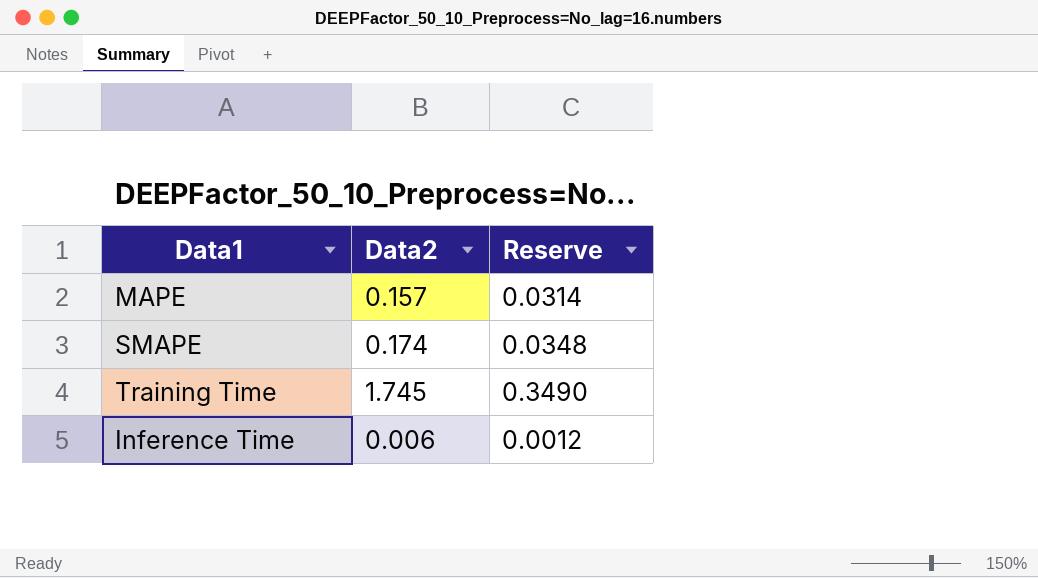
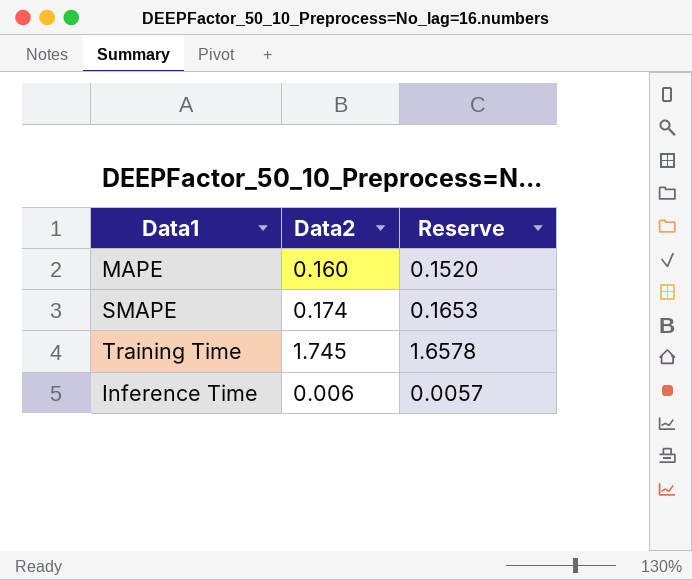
column Reserve | formula: [Data2] * 0.2 -> [Data2] * 0.95
MAPE | Data2: 0.157 -> 0.160

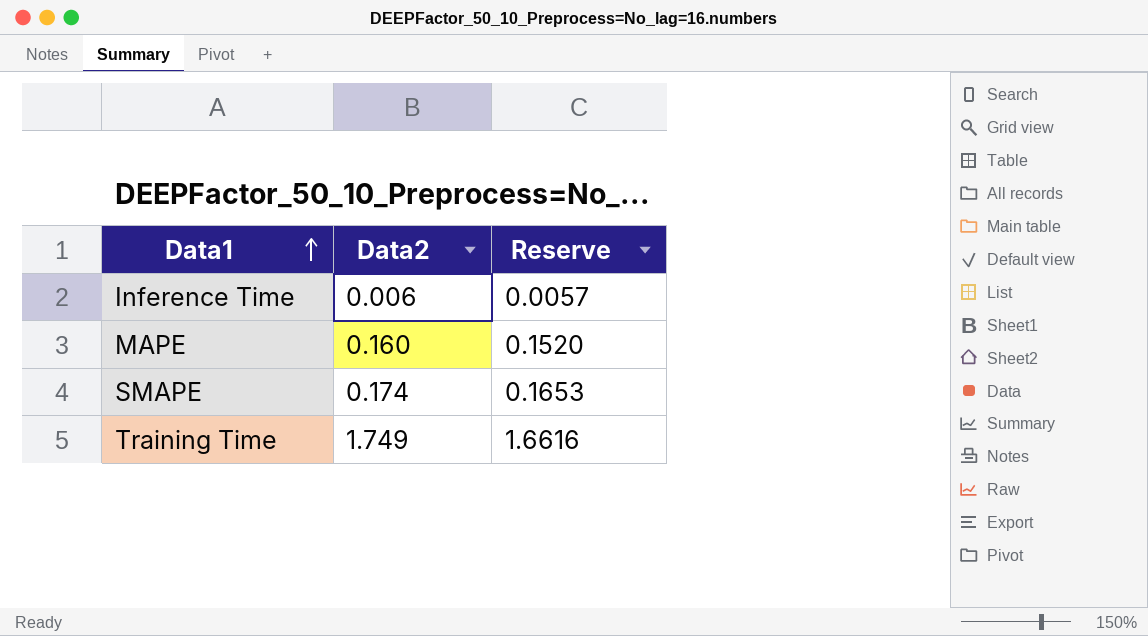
row order: none -> Data1 ascending
Training Time | Data2: 1.745 -> 1.749
Training Time | Reserve: 1.6578 -> 1.6616

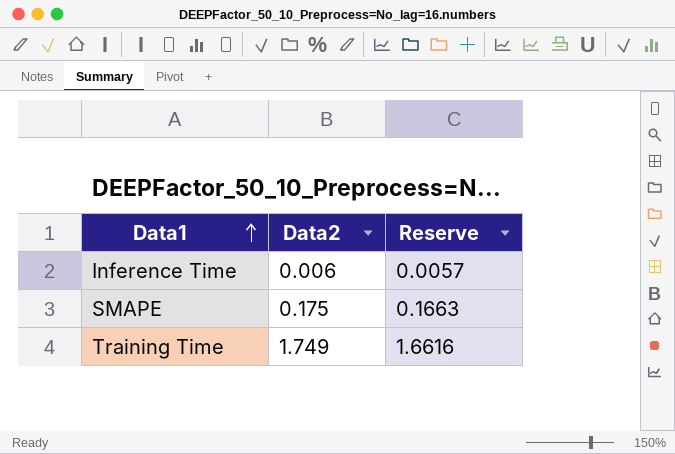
row MAPE: 0.160 | 0.1520 -> none
SMAPE | Data2: 0.174 -> 0.175
SMAPE | Reserve: 0.1653 -> 0.1663

